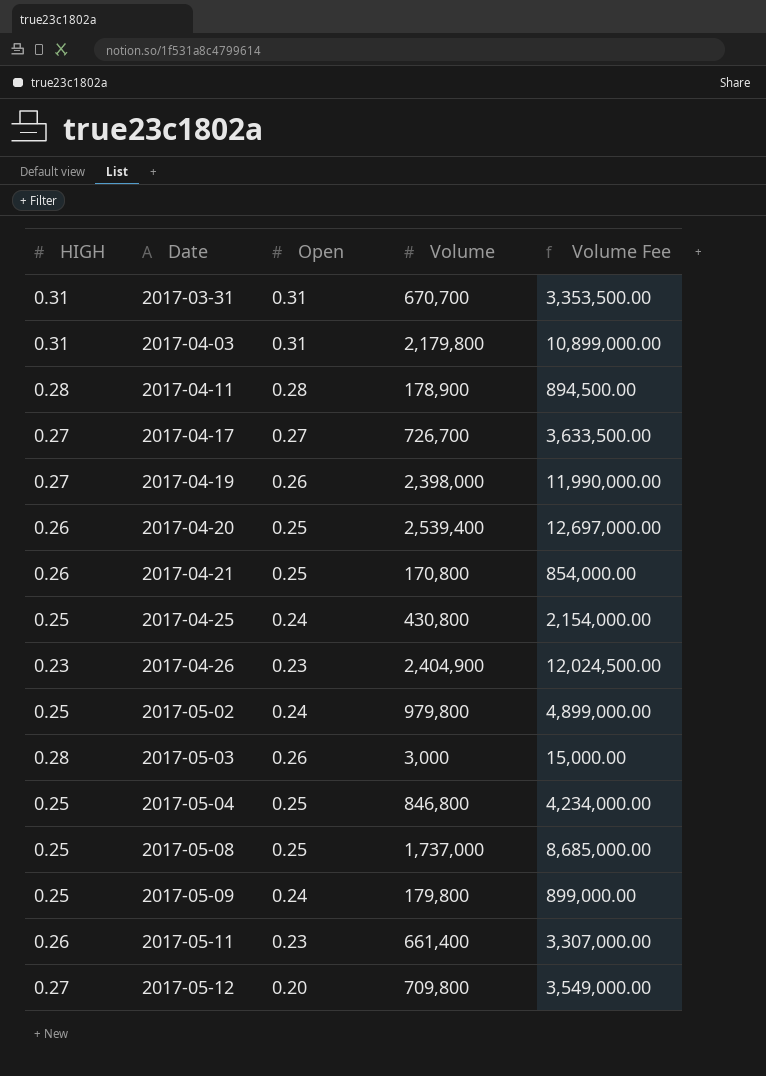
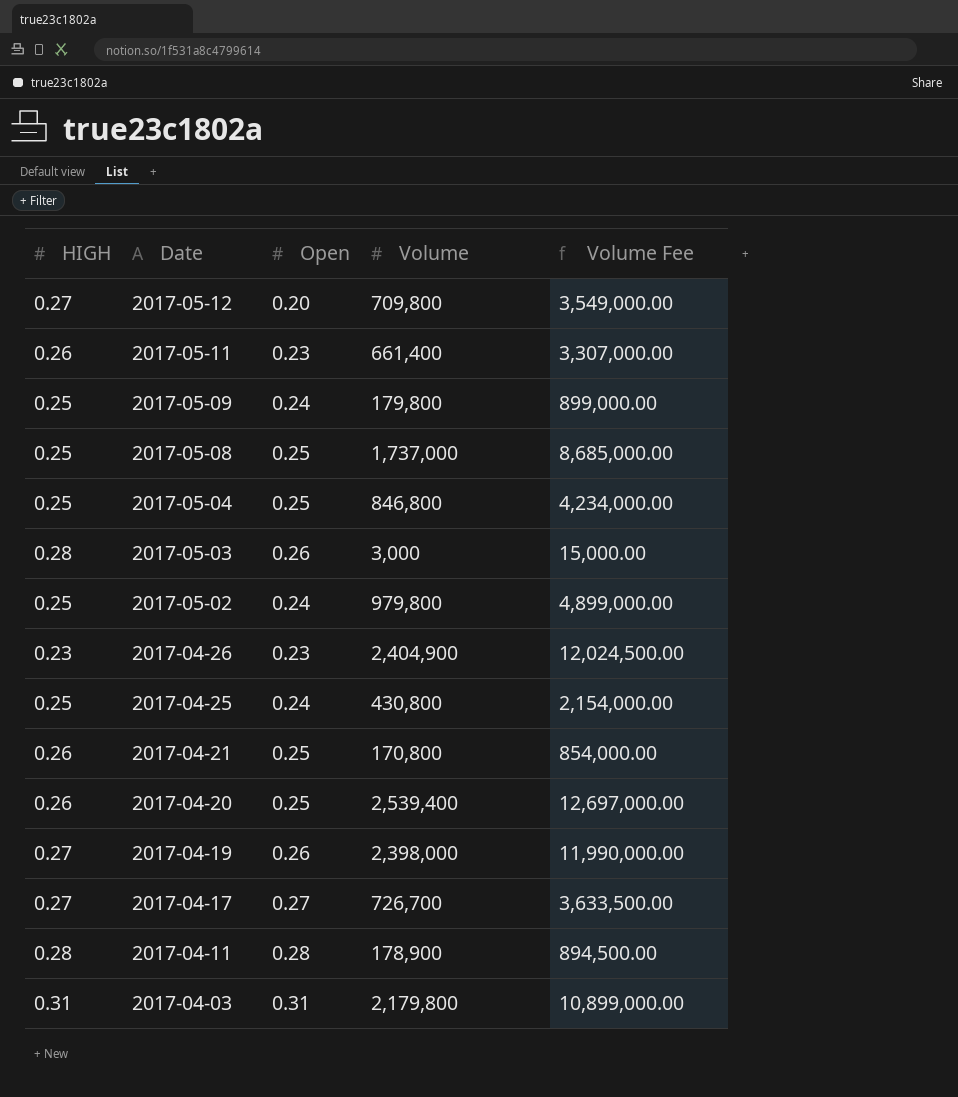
row order: Date ascending -> Date descending
row 2017-03-31: 0.31 | 0.31 | 670,700 | 3,353,500.00 -> none

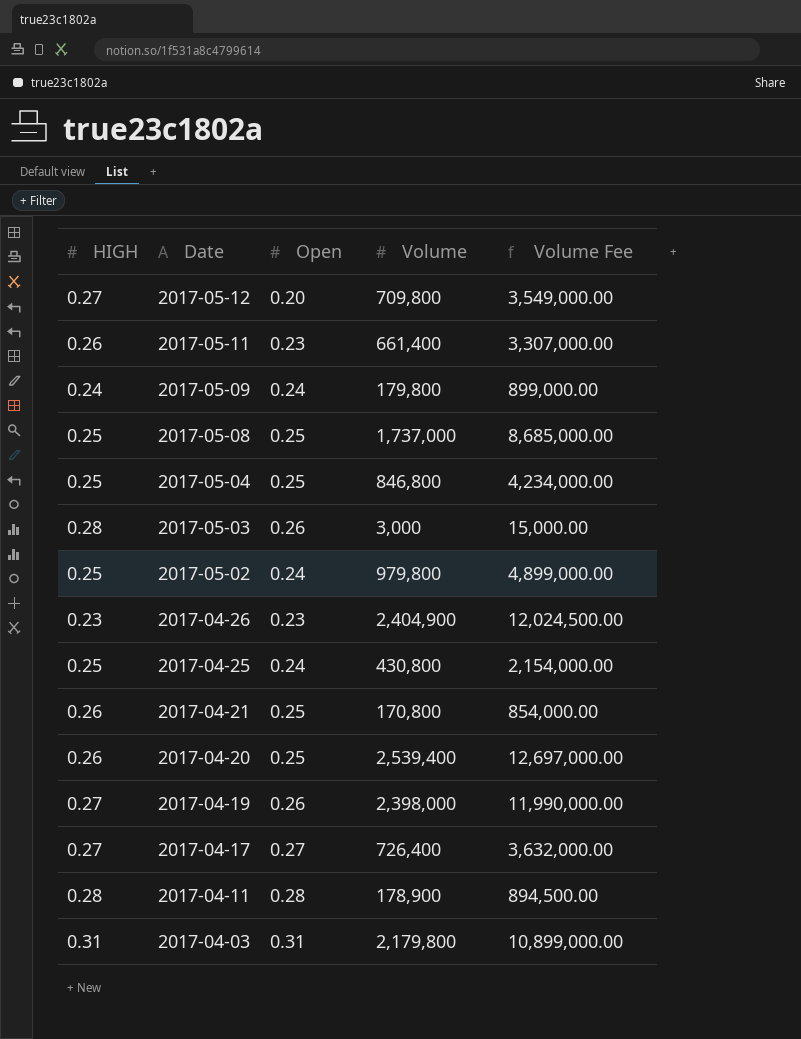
2017-05-09 | HIGH: 0.25 -> 0.24
2017-04-17 | Volume: 726,700 -> 726,400
2017-04-17 | Volume Fee: 3,633,500.00 -> 3,632,000.00

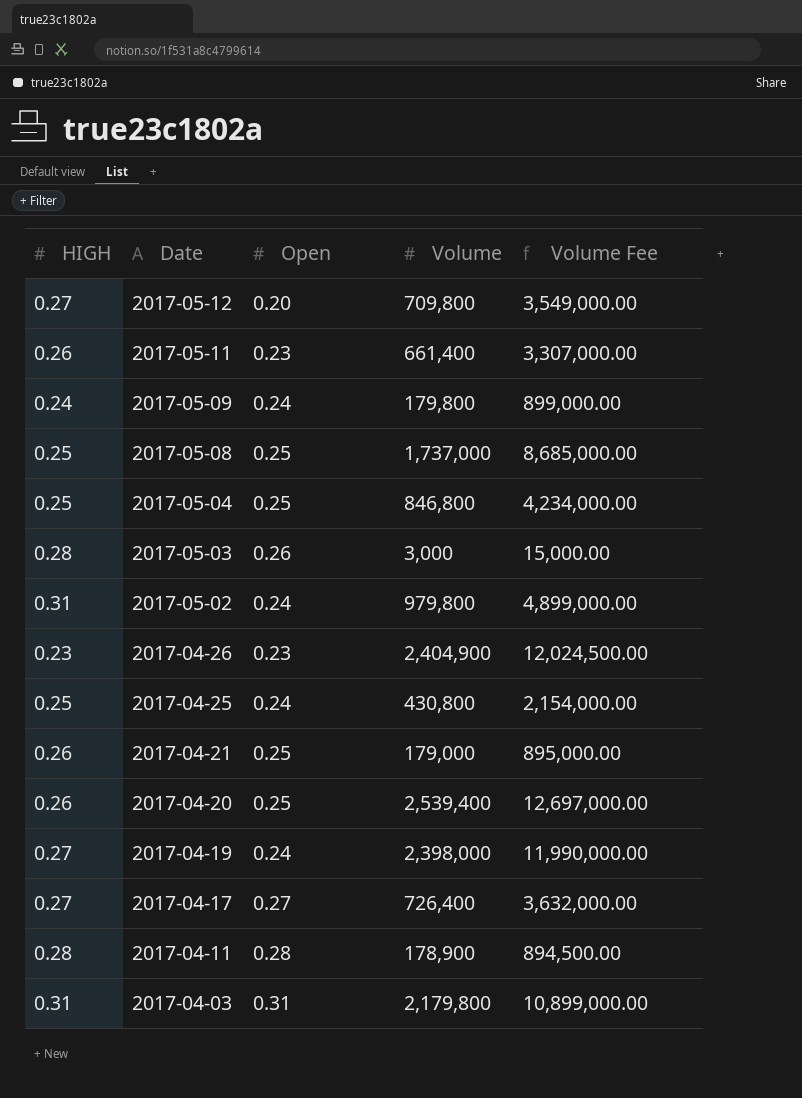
2017-05-02 | HIGH: 0.25 -> 0.31
2017-04-21 | Volume: 170,800 -> 179,000
2017-04-21 | Volume Fee: 854,000.00 -> 895,000.00
2017-04-19 | Open: 0.26 -> 0.24

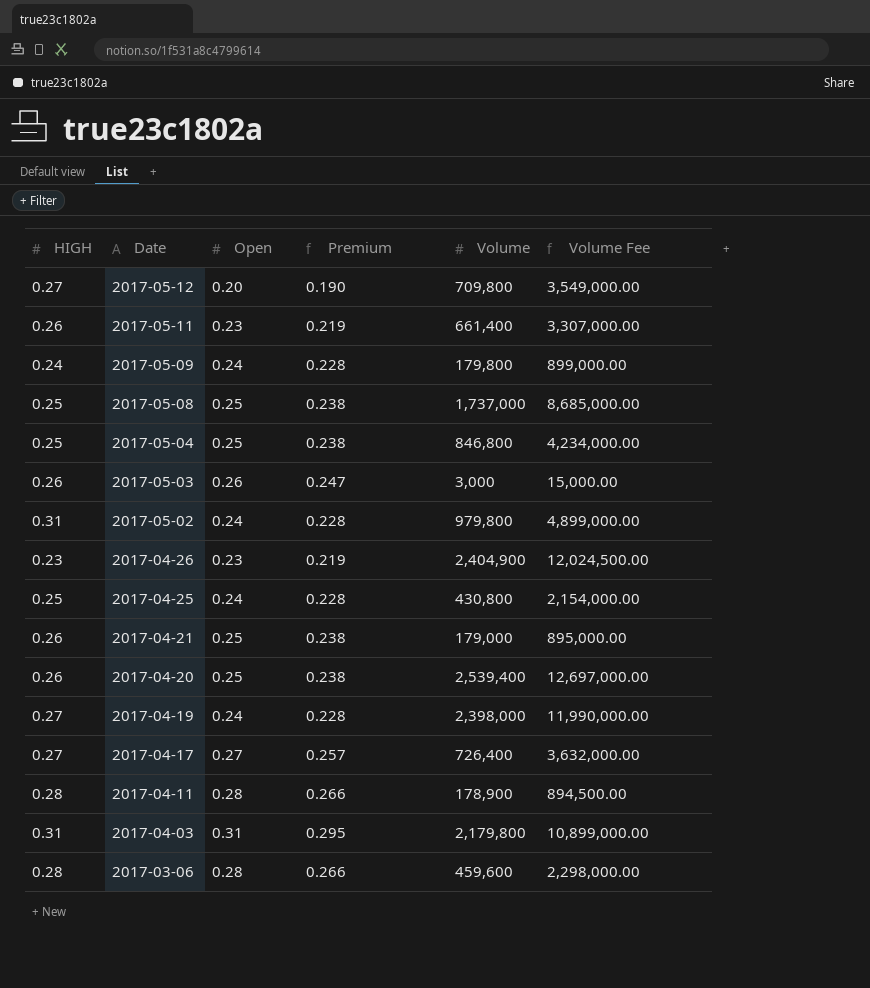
column Premium | formula: none -> [Open] * 0.95
2017-05-03 | HIGH: 0.28 -> 0.26
row 2017-03-06: none -> 0.28 | 0.28 | 0.266 | 459,600 | 2,298,000.00

